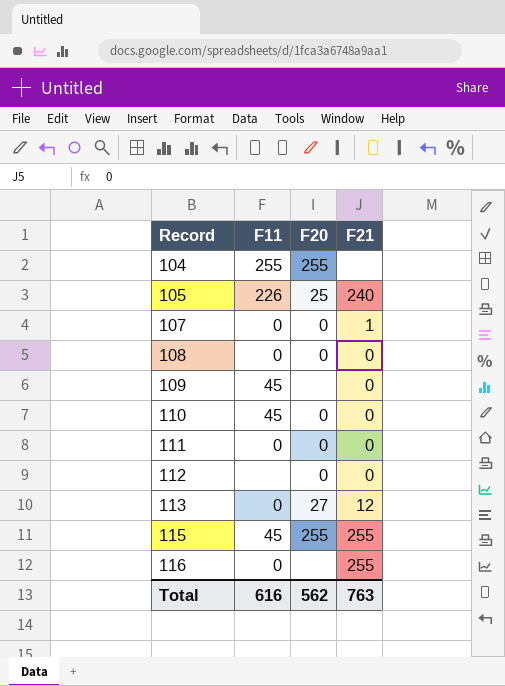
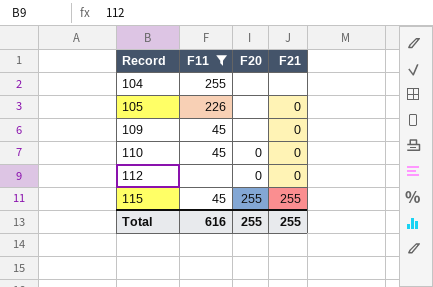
filter: none -> F11 != 0
104 | F20: 255 -> none
105 | F20: 25 -> none
105 | F21: 240 -> 0
Total | F20: 562 -> 255
Total | F21: 763 -> 255

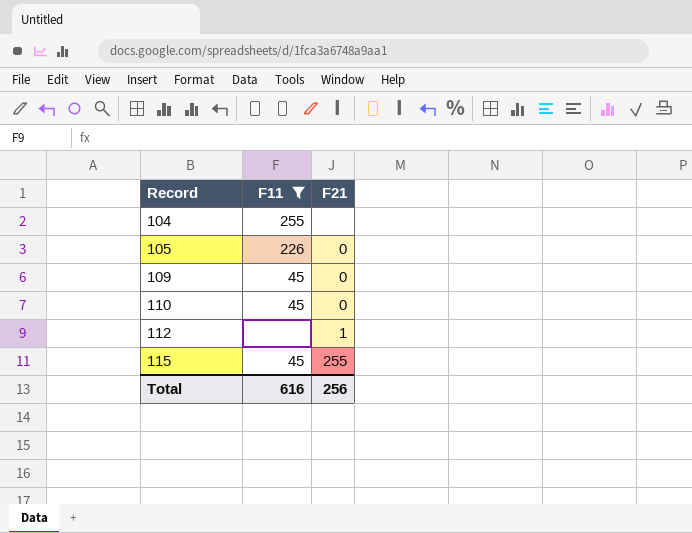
column F20 | position: 3 -> none
112 | F21: 0 -> 1
Total | F21: 255 -> 256

